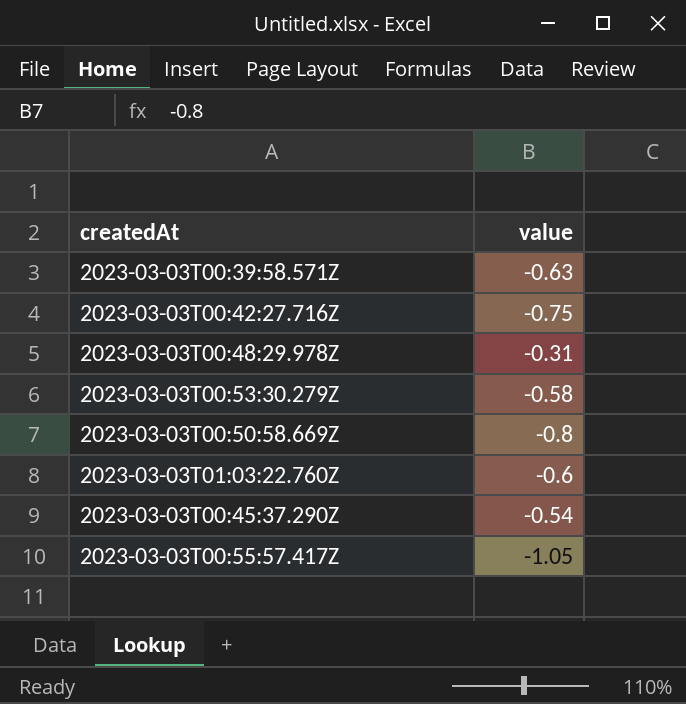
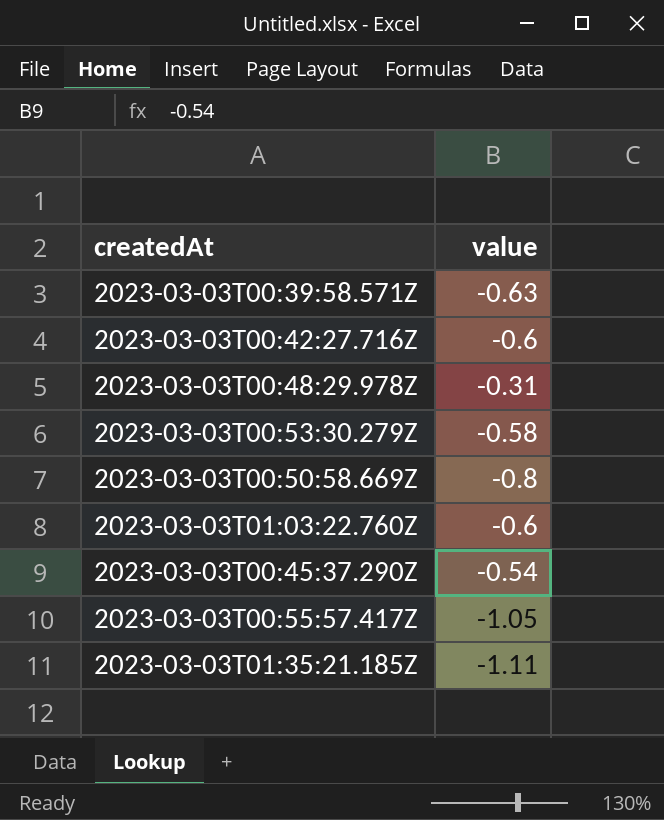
2023-03-03T00:42:27.716Z | value: -0.75 -> -0.6
row 2023-03-03T01:35:21.185Z: none -> -1.11

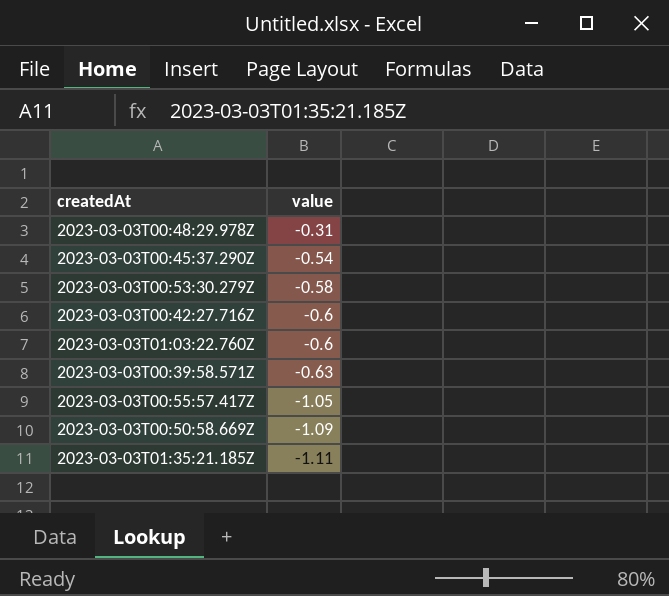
row order: none -> value descending
2023-03-03T00:50:58.669Z | value: -0.8 -> -1.09

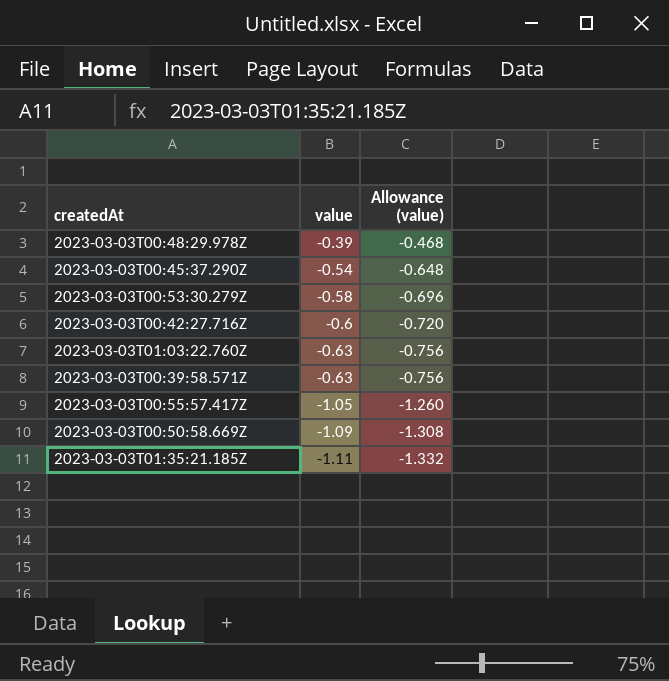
column Allowance (value) | formula: none -> [value] * 1.2
2023-03-03T00:48:29.978Z | value: -0.31 -> -0.39
2023-03-03T01:03:22.760Z | value: -0.6 -> -0.63

